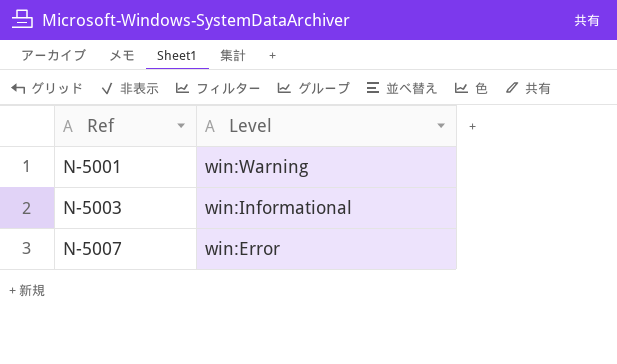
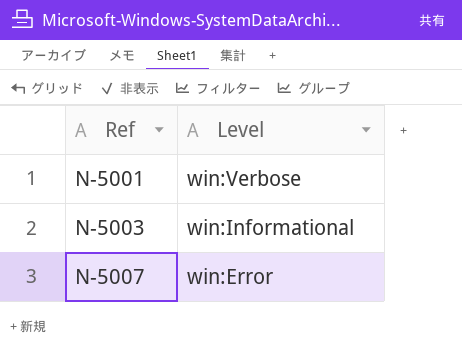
N-5001 | Level: win:Warning -> win:Verbose

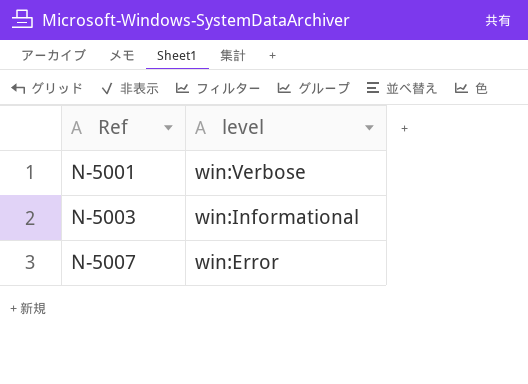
column name: Level -> level

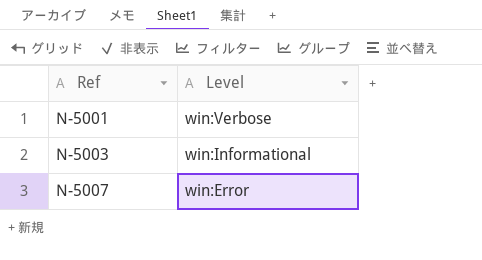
column name: level -> Level

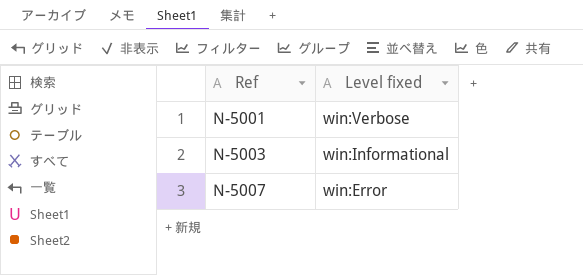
column name: Level -> Level fixed

